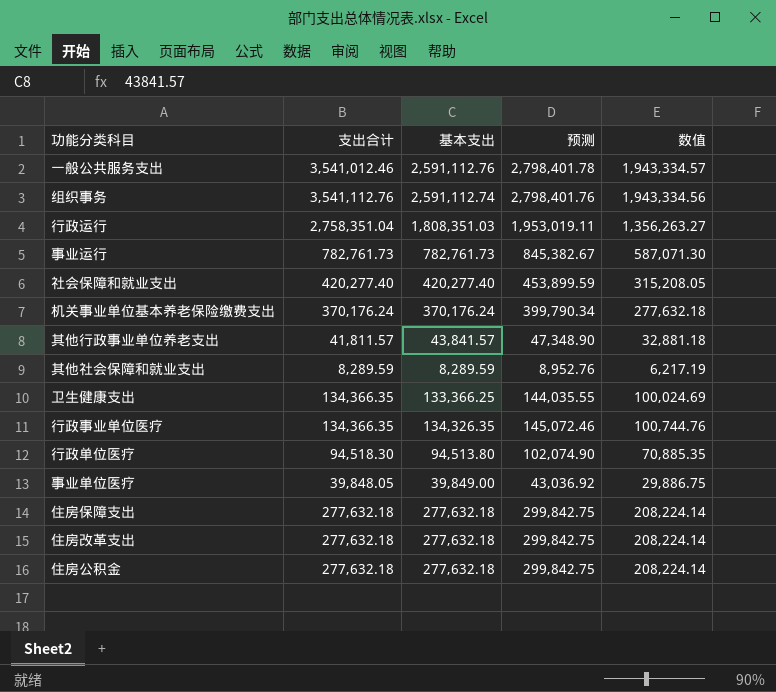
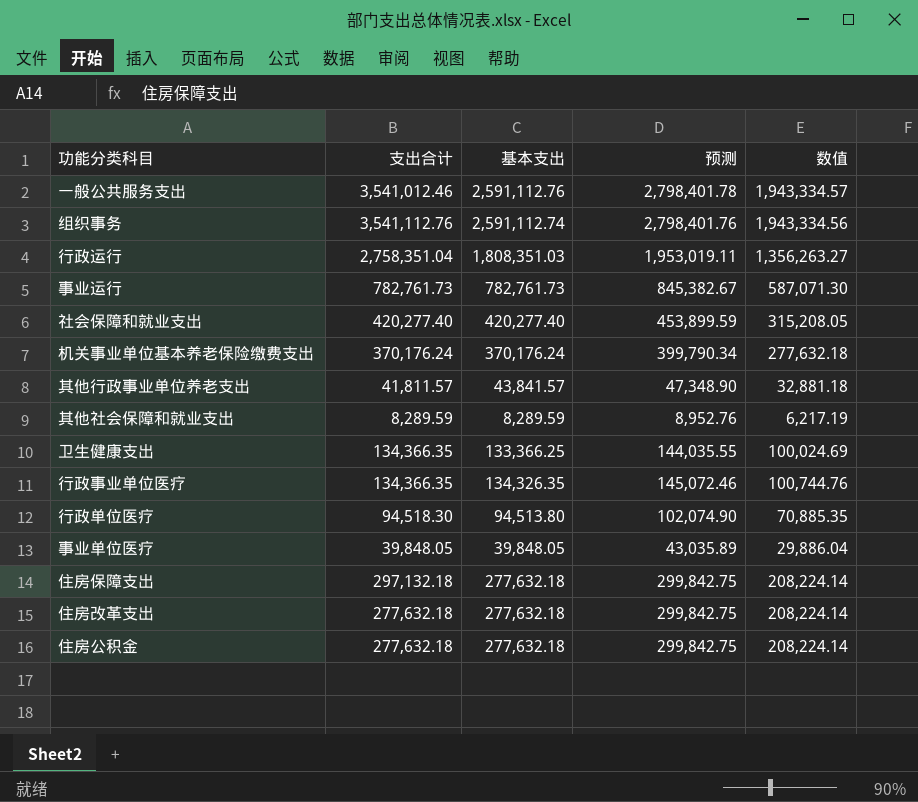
事业单位医疗 | 基本支出: 39,849.00 -> 39,848.05
事业单位医疗 | 预测: 43,036.92 -> 43,035.89
事业单位医疗 | 数值: 29,886.75 -> 29,886.04
住房保障支出 | 支出合计: 277,632.18 -> 297,132.18

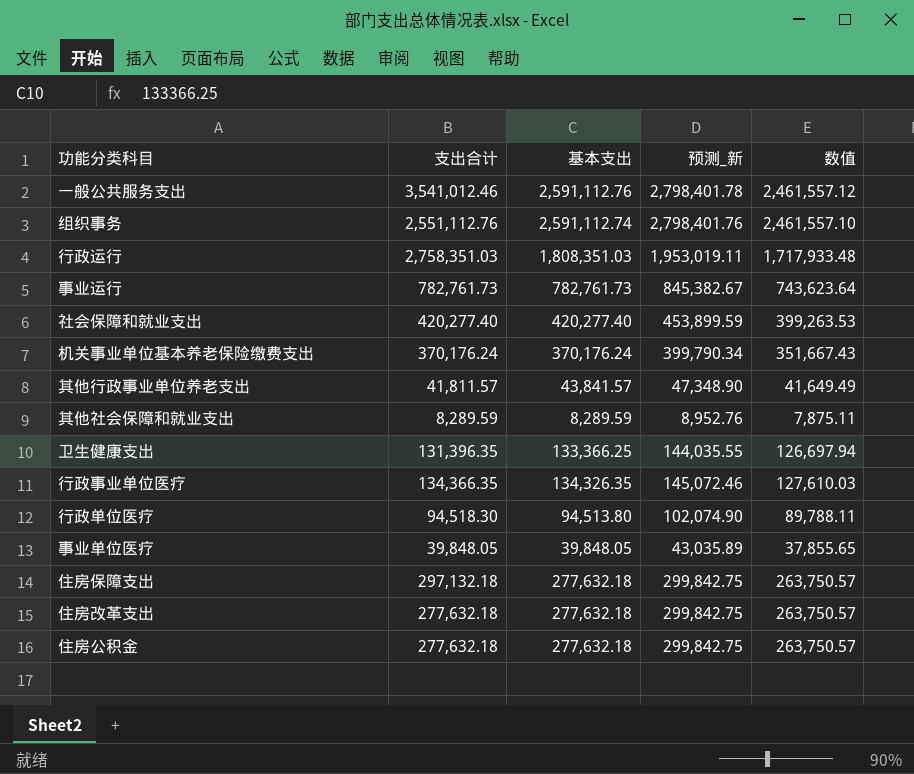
column name: 预测 -> 预测_新
column 数值 | formula: [基本支出] * 0.75 -> [基本支出] * 0.95
组织事务 | 支出合计: 3,541,112.76 -> 2,551,112.76
行政运行 | 支出合计: 2,758,351.04 -> 2,758,351.03
卫生健康支出 | 支出合计: 134,366.35 -> 131,396.35

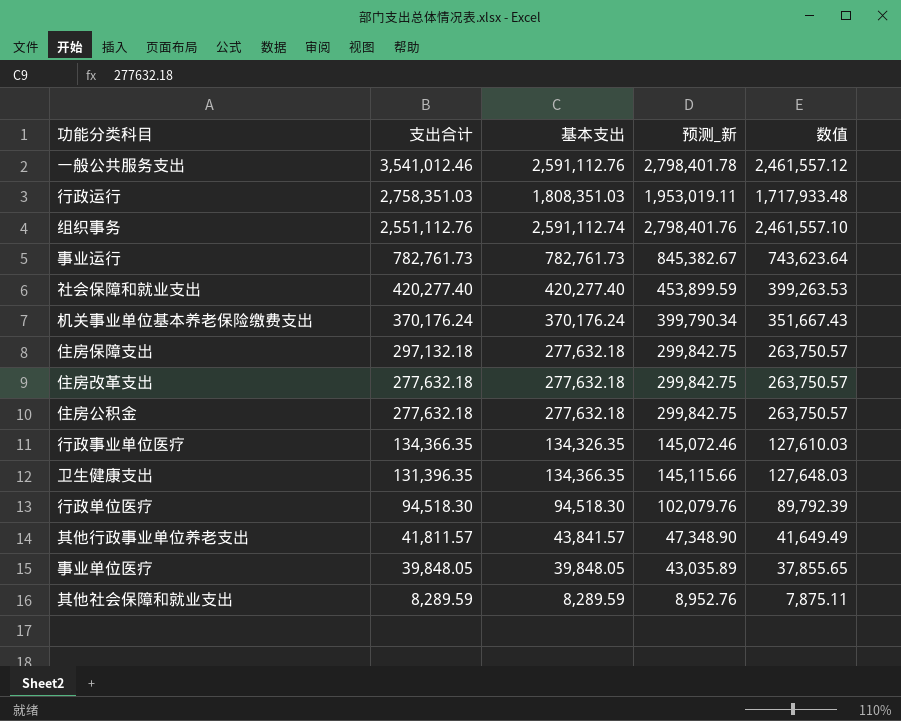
row order: none -> 支出合计 descending
卫生健康支出 | 基本支出: 133,366.25 -> 134,366.35
卫生健康支出 | 预测_新: 144,035.55 -> 145,115.66
卫生健康支出 | 数值: 126,697.94 -> 127,648.03
行政单位医疗 | 基本支出: 94,513.80 -> 94,518.30
行政单位医疗 | 预测_新: 102,074.90 -> 102,079.76
行政单位医疗 | 数值: 89,788.11 -> 89,792.39

